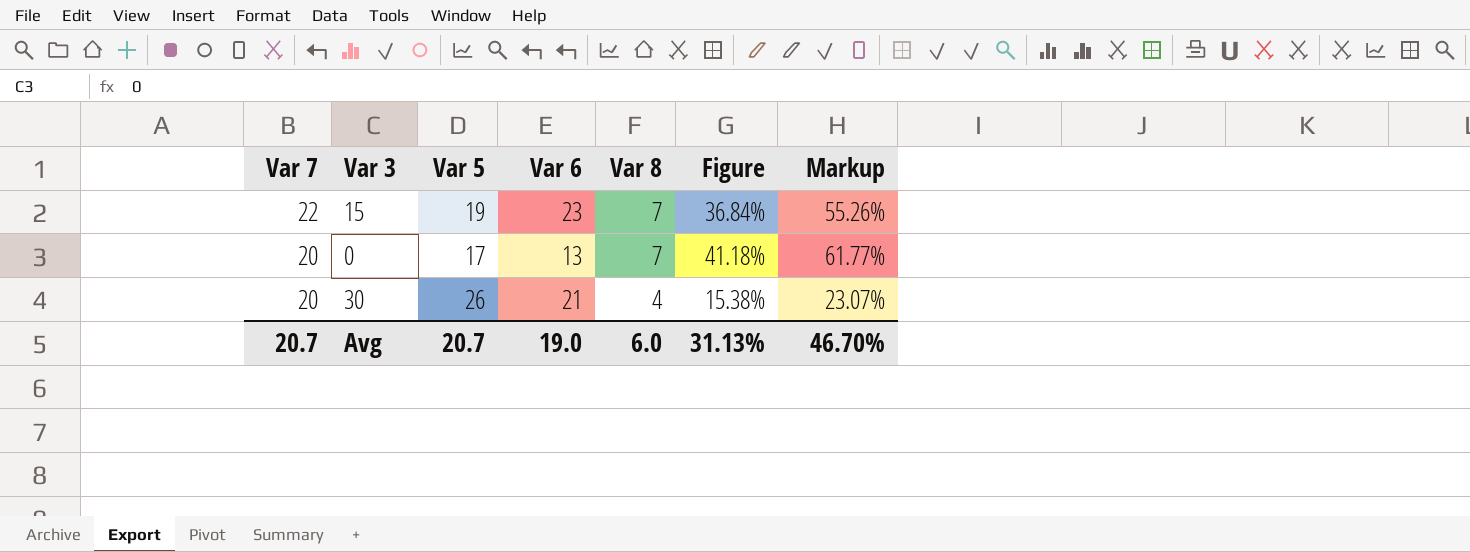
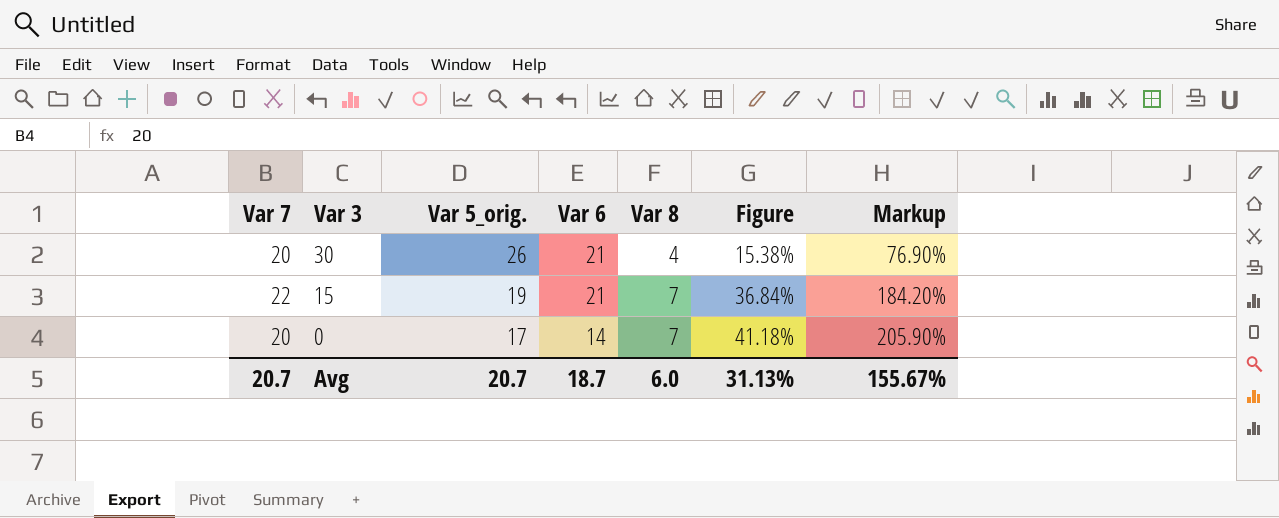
row order: Var 7 descending -> Var 3 descending
column name: Var 5 -> Var 5_orig.
column Markup | formula: [Figure] * 1.5 -> [Figure] * 5
15 | Var 6: 23 -> 21
0 | Var 6: 13 -> 14
Avg | Var 6: 19.0 -> 18.7
Avg | Markup: 46.70% -> 155.67%

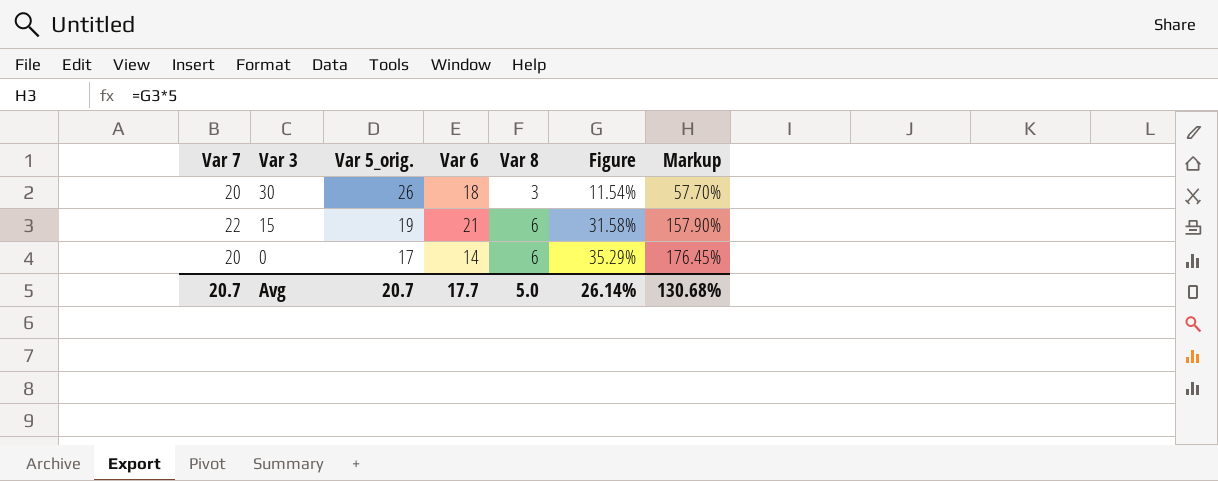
30 | Var 6: 21 -> 18
30 | Var 8: 4 -> 3
30 | Figure: 15.38% -> 11.54%
30 | Markup: 76.90% -> 57.70%
15 | Var 8: 7 -> 6
15 | Figure: 36.84% -> 31.58%
15 | Markup: 184.20% -> 157.90%
0 | Var 8: 7 -> 6
0 | Figure: 41.18% -> 35.29%
0 | Markup: 205.90% -> 176.45%
Avg | Var 6: 18.7 -> 17.7
Avg | Var 8: 6.0 -> 5.0
Avg | Figure: 31.13% -> 26.14%
Avg | Markup: 155.67% -> 130.68%

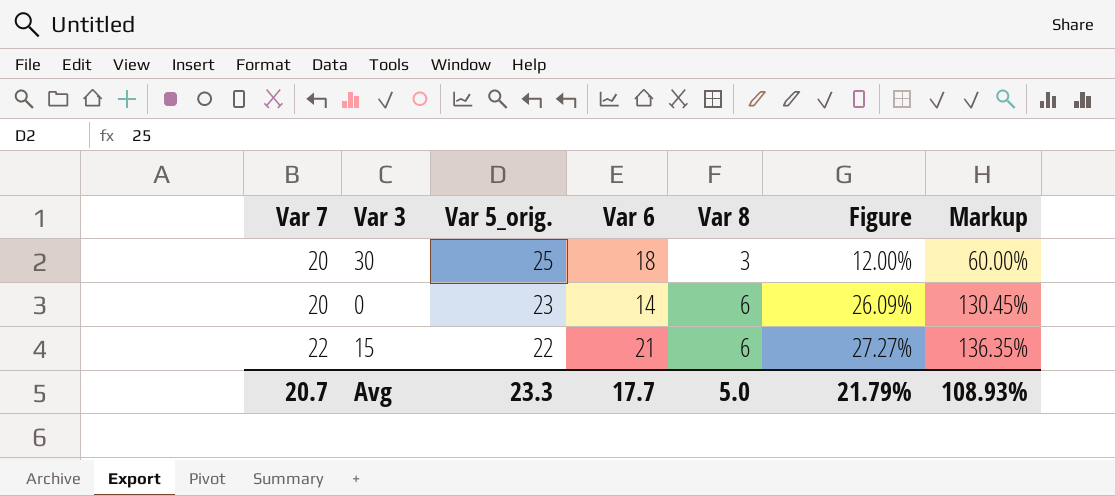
row order: Var 3 descending -> Var 7 ascending
30 | Var 5_orig.: 26 -> 25
30 | Figure: 11.54% -> 12.00%
30 | Markup: 57.70% -> 60.00%
0 | Var 5_orig.: 17 -> 23
0 | Figure: 35.29% -> 26.09%
0 | Markup: 176.45% -> 130.45%
15 | Var 5_orig.: 19 -> 22
15 | Figure: 31.58% -> 27.27%
15 | Markup: 157.90% -> 136.35%
Avg | Var 5_orig.: 20.7 -> 23.3
Avg | Figure: 26.14% -> 21.79%
Avg | Markup: 130.68% -> 108.93%

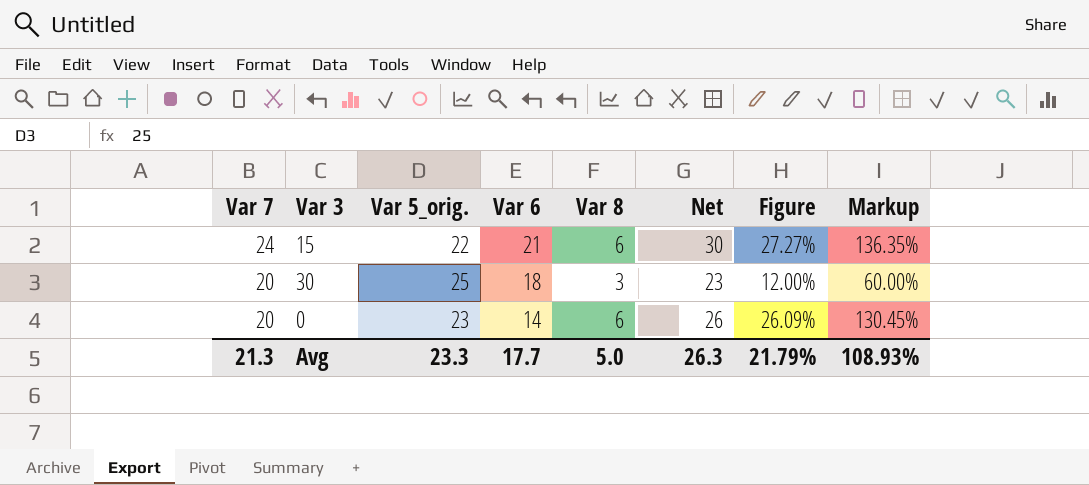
row order: Var 7 ascending -> Var 7 descending
column Net | formula: none -> [Var 7] + [Var 8]
15 | Var 7: 22 -> 24
Avg | Var 7: 20.7 -> 21.3

